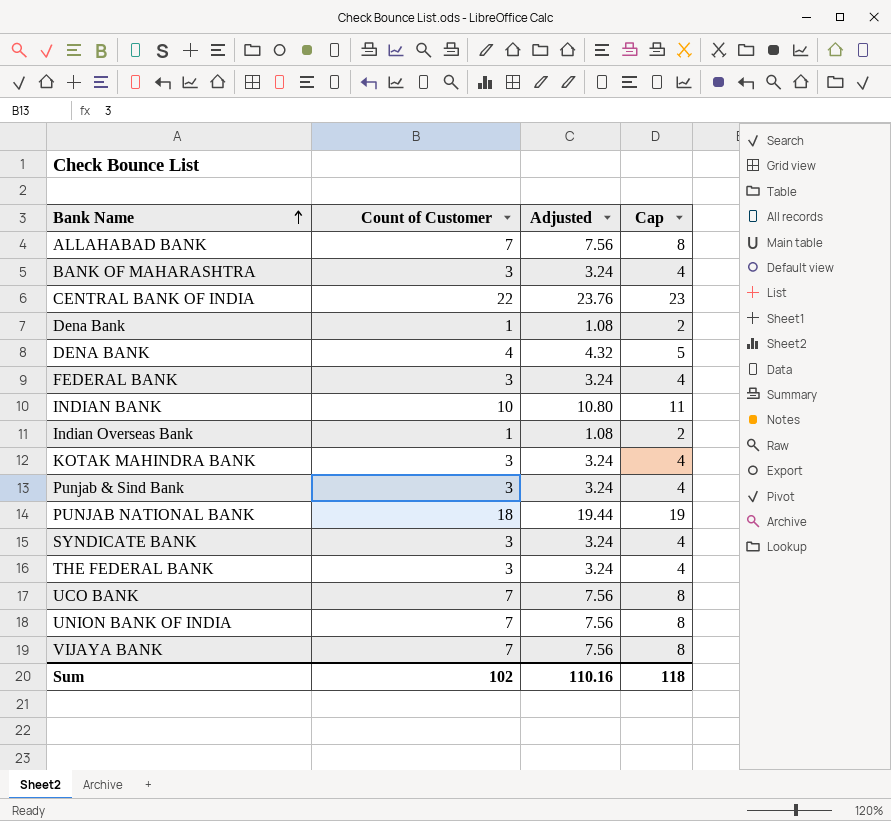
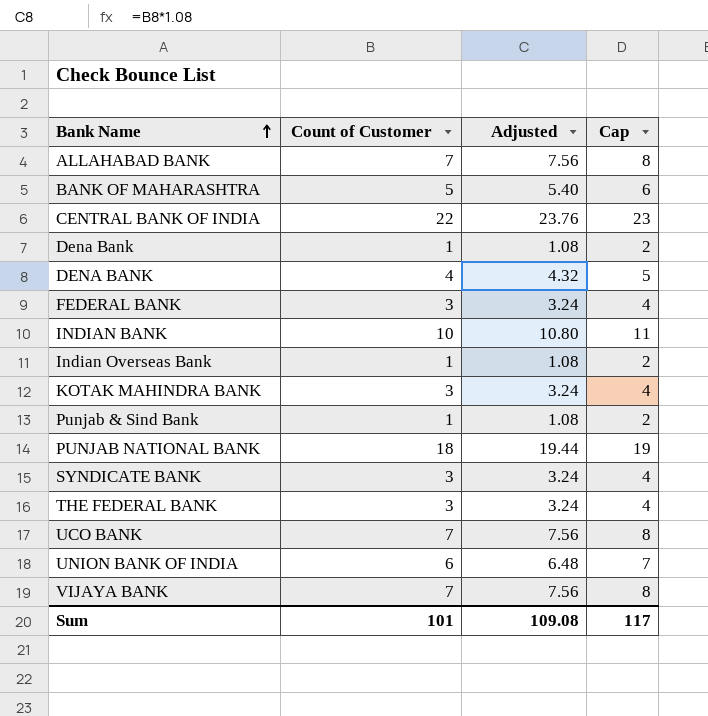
BANK OF MAHARASHTRA | Count of Customer: 3 -> 5
BANK OF MAHARASHTRA | Adjusted: 3.24 -> 5.40
BANK OF MAHARASHTRA | Cap: 4 -> 6
Punjab & Sind Bank | Count of Customer: 3 -> 1
Punjab & Sind Bank | Adjusted: 3.24 -> 1.08
Punjab & Sind Bank | Cap: 4 -> 2
UNION BANK OF INDIA | Count of Customer: 7 -> 6
UNION BANK OF INDIA | Adjusted: 7.56 -> 6.48
UNION BANK OF INDIA | Cap: 8 -> 7
Sum | Count of Customer: 102 -> 101
Sum | Adjusted: 110.16 -> 109.08
Sum | Cap: 118 -> 117

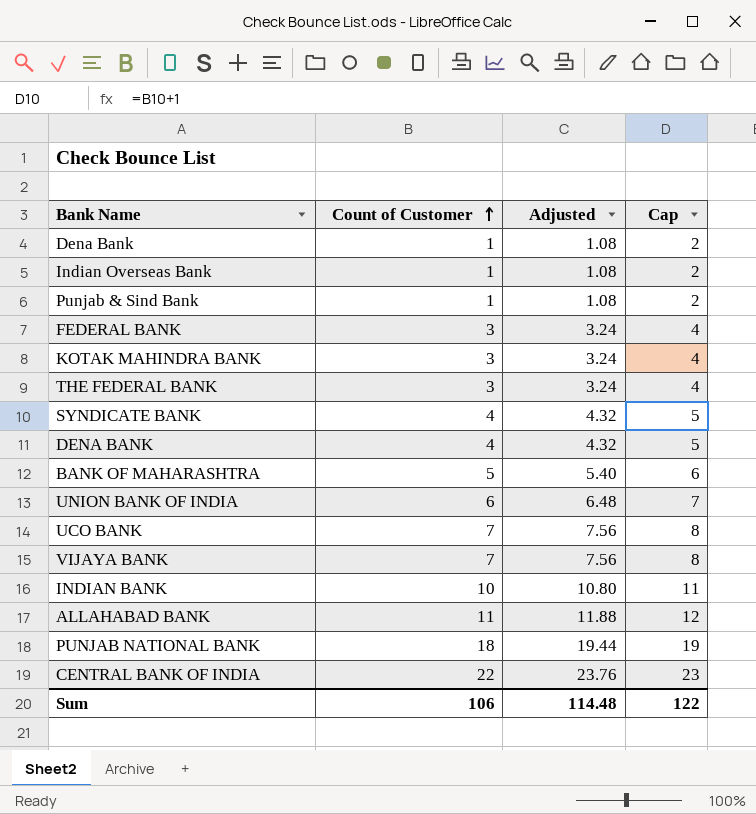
row order: Bank Name ascending -> Count of Customer ascending
SYNDICATE BANK | Count of Customer: 3 -> 4
SYNDICATE BANK | Adjusted: 3.24 -> 4.32
SYNDICATE BANK | Cap: 4 -> 5
ALLAHABAD BANK | Count of Customer: 7 -> 11
ALLAHABAD BANK | Adjusted: 7.56 -> 11.88
ALLAHABAD BANK | Cap: 8 -> 12
Sum | Count of Customer: 101 -> 106
Sum | Adjusted: 109.08 -> 114.48
Sum | Cap: 117 -> 122

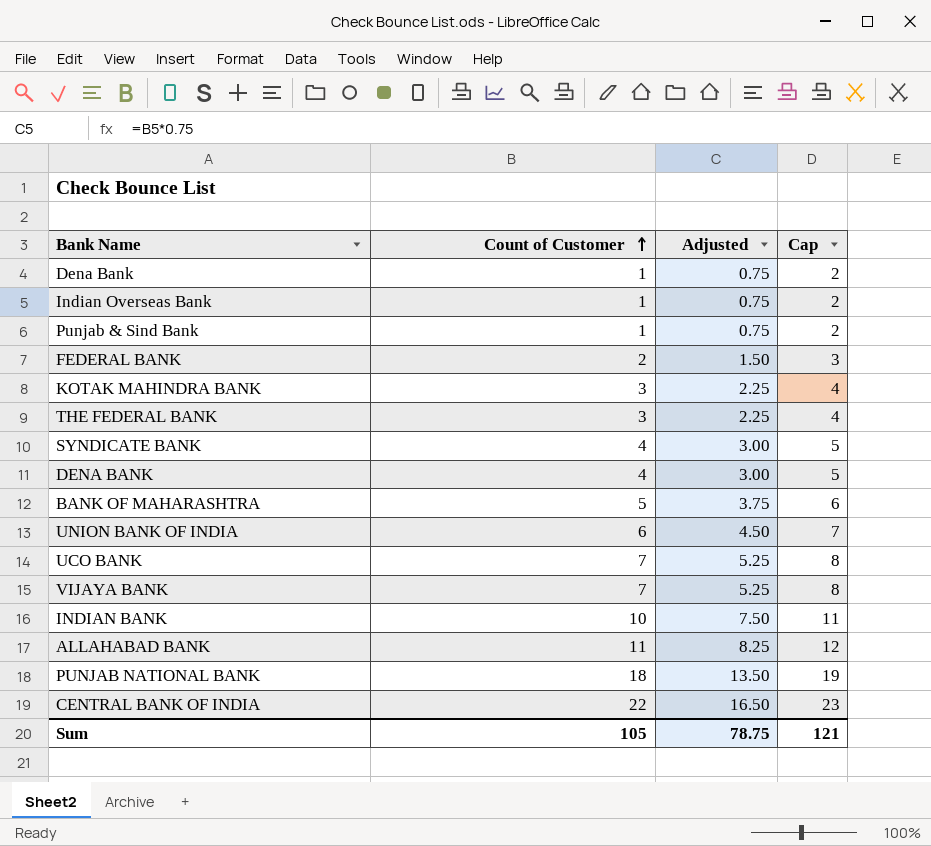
column Adjusted | formula: [Count of Customer] * 1.08 -> [Count of Customer] * 0.75
FEDERAL BANK | Count of Customer: 3 -> 2
FEDERAL BANK | Cap: 4 -> 3
Sum | Count of Customer: 106 -> 105
Sum | Adjusted: 114.48 -> 78.75
Sum | Cap: 122 -> 121

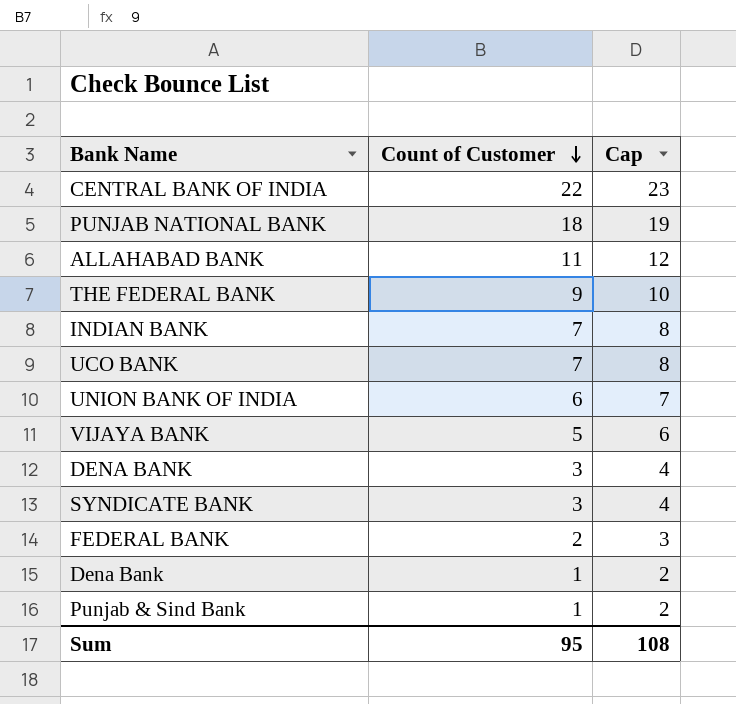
row order: Count of Customer ascending -> Count of Customer descending
column Adjusted | formula: [Count of Customer] * 0.75 -> none
row Indian Overseas Bank: 1 | 0.75 | 2 -> none
row KOTAK MAHINDRA BANK: 3 | 2.25 | 4 -> none
row BANK OF MAHARASHTRA: 5 | 3.75 | 6 -> none
THE FEDERAL BANK | Count of Customer: 3 -> 9
THE FEDERAL BANK | Cap: 4 -> 10
INDIAN BANK | Count of Customer: 10 -> 7
INDIAN BANK | Cap: 11 -> 8
VIJAYA BANK | Count of Customer: 7 -> 5
VIJAYA BANK | Cap: 8 -> 6
DENA BANK | Count of Customer: 4 -> 3
DENA BANK | Cap: 5 -> 4
SYNDICATE BANK | Count of Customer: 4 -> 3
SYNDICATE BANK | Cap: 5 -> 4
Sum | Count of Customer: 105 -> 95
Sum | Cap: 121 -> 108

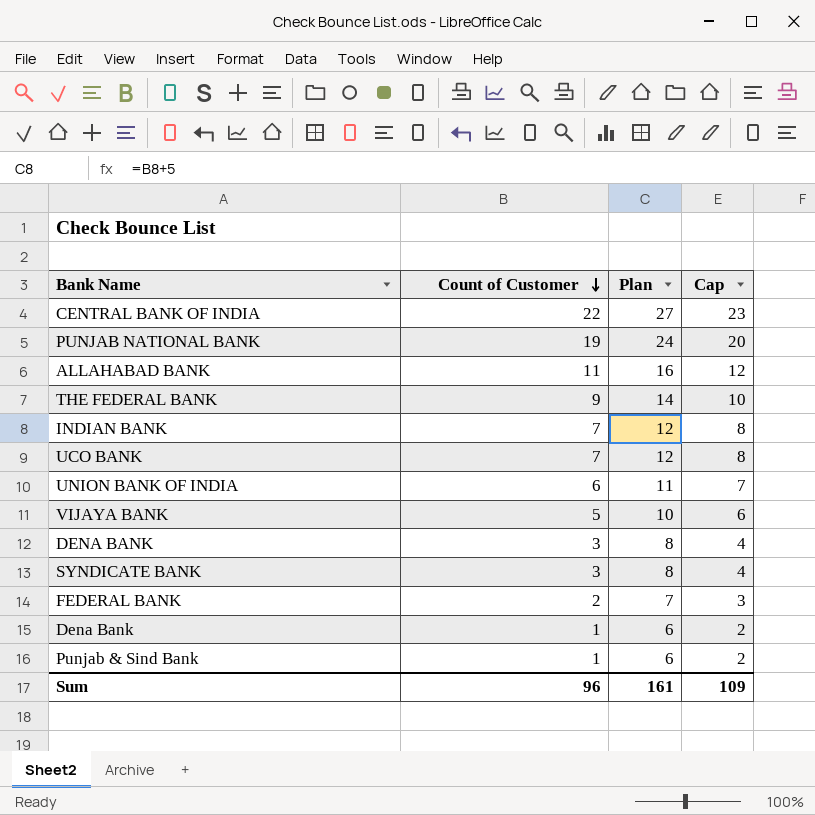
column Plan | formula: none -> [Count of Customer] + 5
PUNJAB NATIONAL BANK | Count of Customer: 18 -> 19
PUNJAB NATIONAL BANK | Cap: 19 -> 20
Sum | Count of Customer: 95 -> 96
Sum | Cap: 108 -> 109

